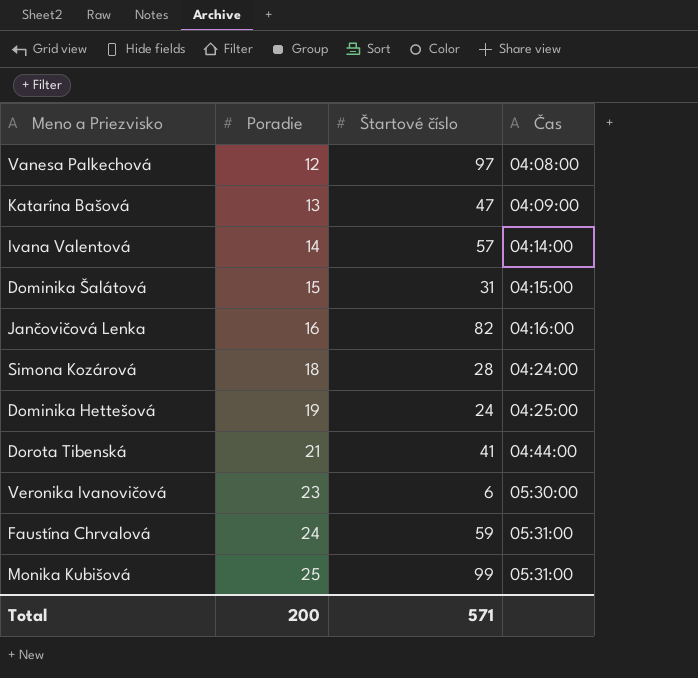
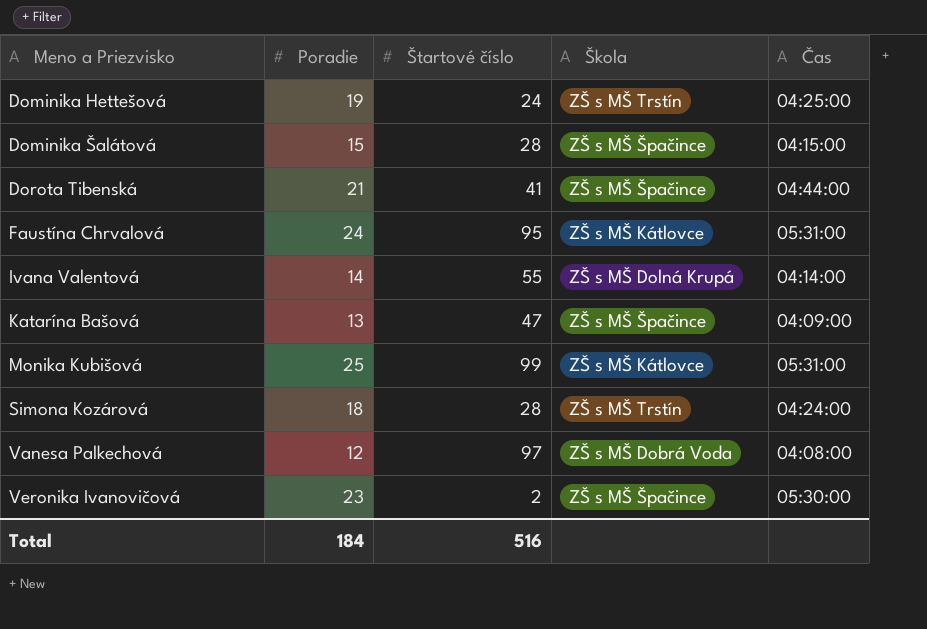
row order: Poradie ascending -> Meno a Priezvisko ascending
column Škola | position: none -> 4
row Jančovičová Lenka: 16 | 82 | 04:16:00 -> none
Dominika Šalátová | Štartové číslo: 31 -> 28
Faustína Chrvalová | Štartové číslo: 59 -> 95
Ivana Valentová | Štartové číslo: 57 -> 55
Veronika Ivanovičová | Štartové číslo: 6 -> 2
Total | Poradie: 200 -> 184
Total | Štartové číslo: 571 -> 516

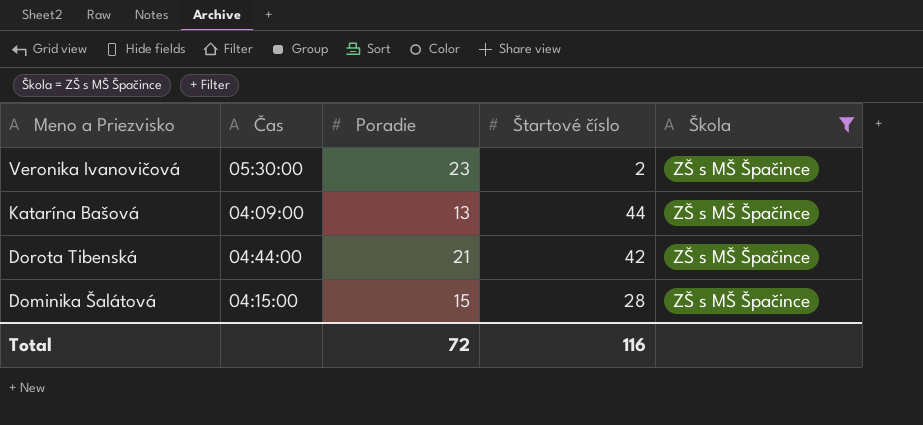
filter: none -> Škola = ZŠ s MŠ Špačince
row order: Meno a Priezvisko ascending -> Meno a Priezvisko descending
column Čas | position: 5 -> 2
Katarína Bašová | Štartové číslo: 47 -> 44
Dorota Tibenská | Štartové číslo: 41 -> 42
Total | Poradie: 184 -> 72
Total | Štartové číslo: 516 -> 116

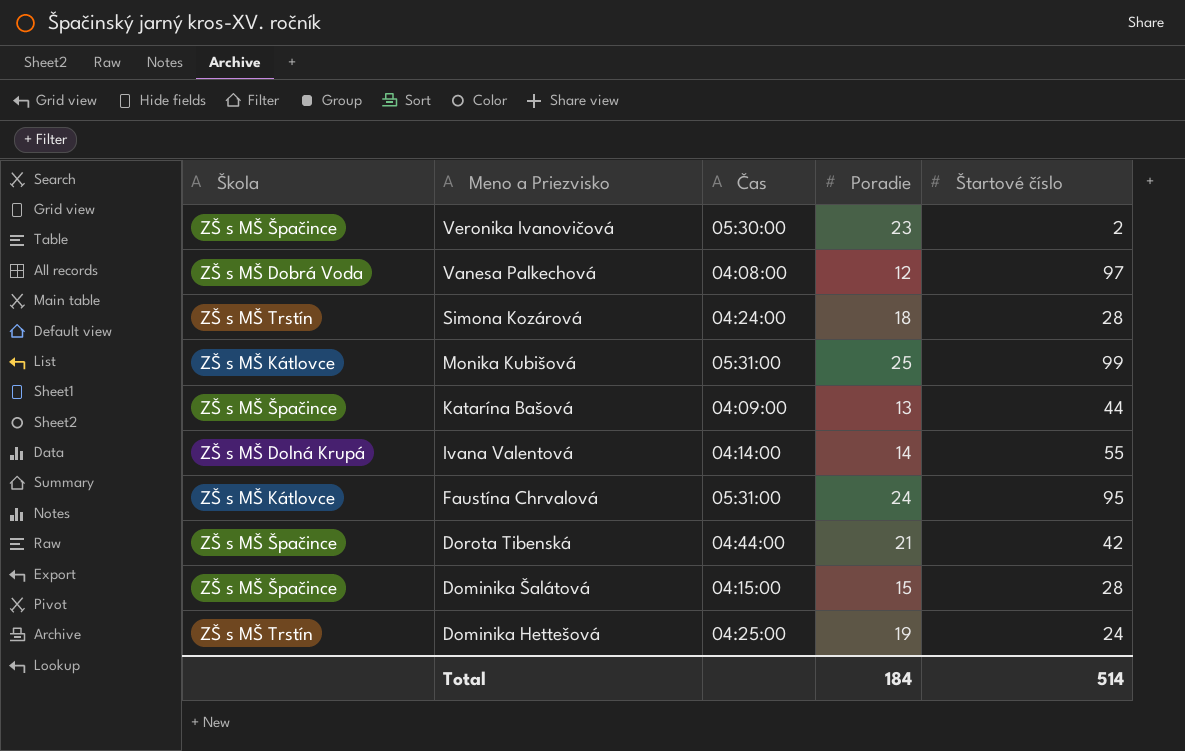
filter: Škola = ZŠ s MŠ Špačince -> none
column Škola | position: 5 -> 1
Total | Poradie: 72 -> 184
Total | Štartové číslo: 116 -> 514

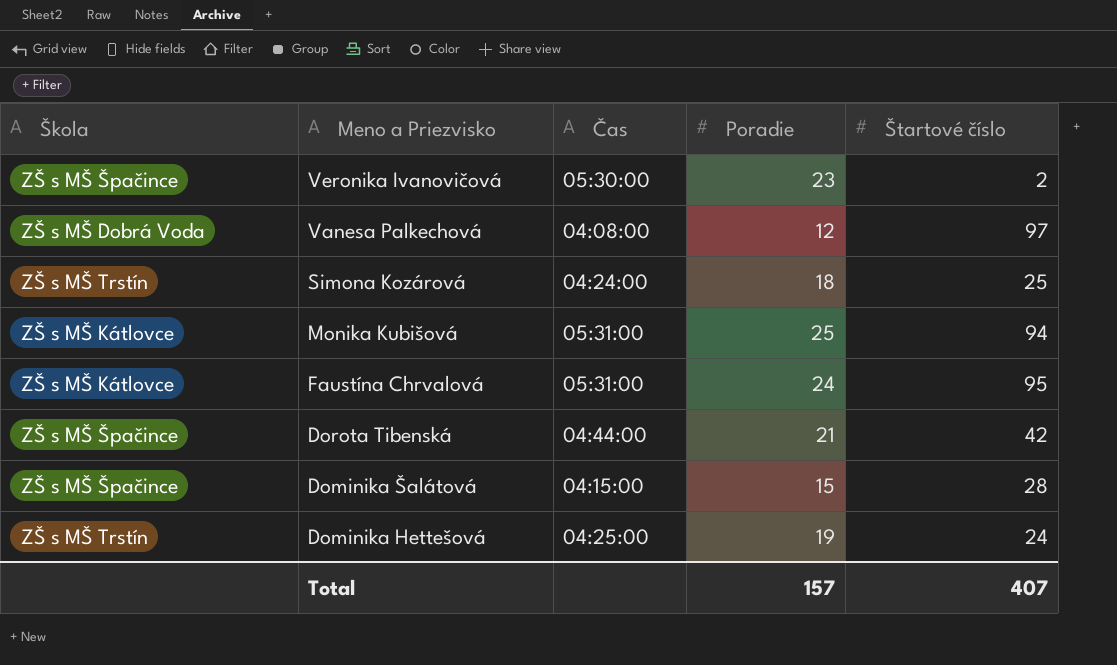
row Katarína Bašová: ZŠ s MŠ Špačince | 04:09:00 | 13 | 44 -> none
row Ivana Valentová: ZŠ s MŠ Dolná Krupá | 04:14:00 | 14 | 55 -> none
Simona Kozárová | Štartové číslo: 28 -> 25
Monika Kubišová | Štartové číslo: 99 -> 94
Total | Poradie: 184 -> 157
Total | Štartové číslo: 514 -> 407

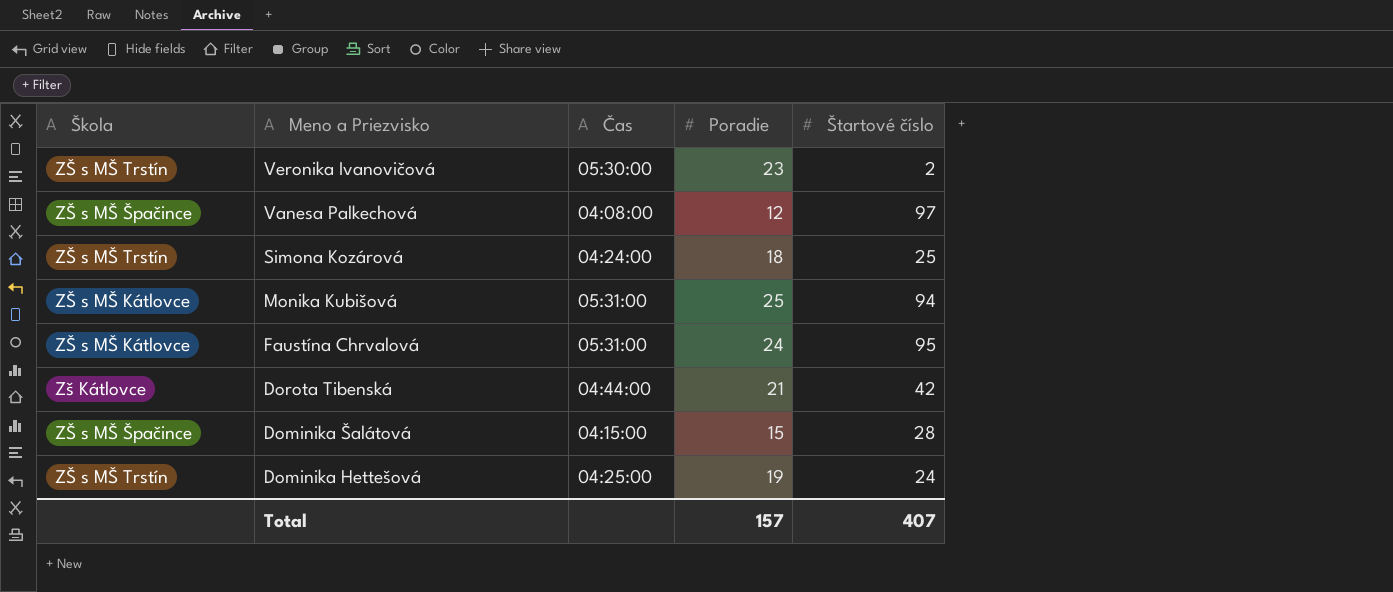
Veronika Ivanovičová | Škola: ZŠ s MŠ Špačince -> ZŠ s MŠ Trstín
Vanesa Palkechová | Škola: ZŠ s MŠ Dobrá Voda -> ZŠ s MŠ Špačince
Dorota Tibenská | Škola: ZŠ s MŠ Špačince -> Zš Kátlovce

